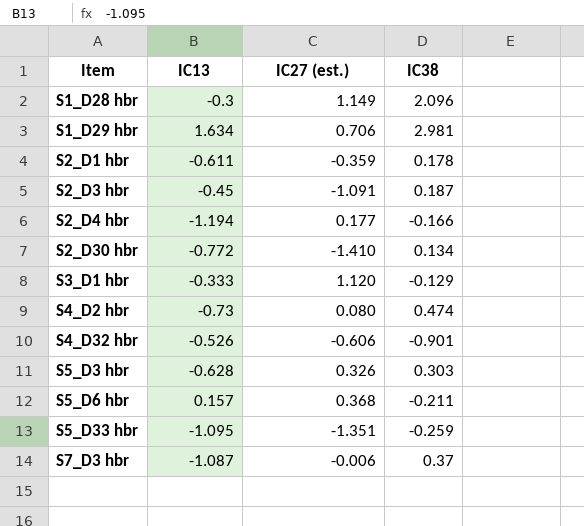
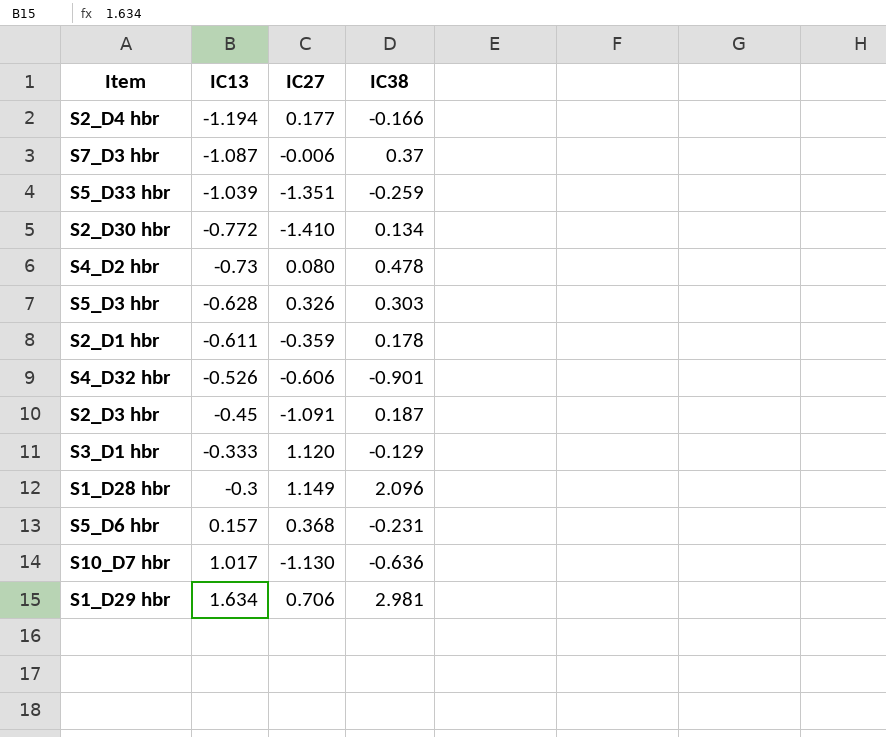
row order: Item ascending -> IC13 ascending
column name: IC27 (est.) -> IC27
S5_D33 hbr | IC13: -1.095 -> -1.039
S4_D2 hbr | IC38: 0.474 -> 0.478
S5_D6 hbr | IC38: -0.211 -> -0.231
row S10_D7 hbr: none -> 1.017 | -1.130 | -0.636

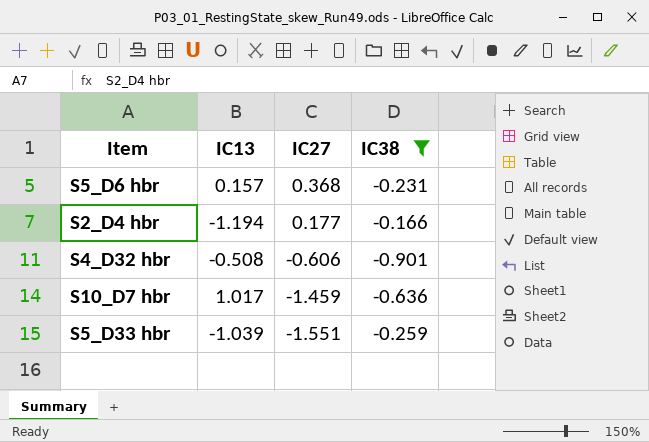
filter: none -> IC38 <= -0.166
row order: IC13 ascending -> IC27 descending
S4_D32 hbr | IC13: -0.526 -> -0.508
S10_D7 hbr | IC27: -1.130 -> -1.459
S5_D33 hbr | IC27: -1.351 -> -1.551

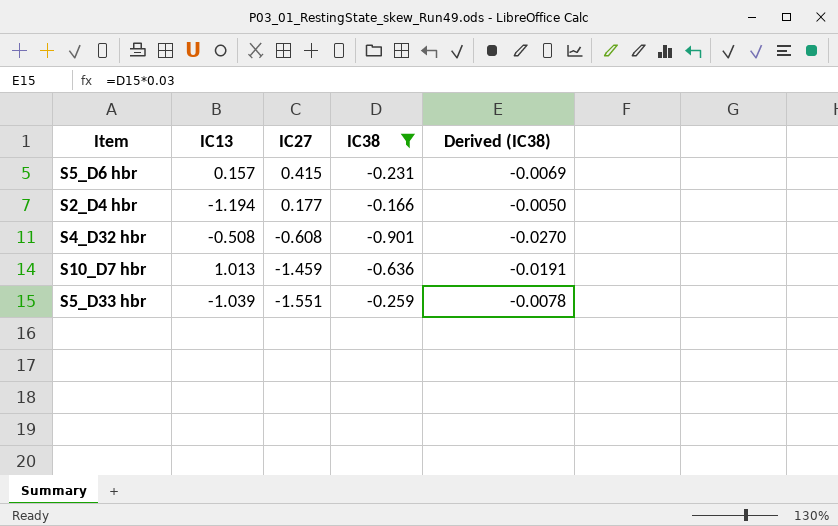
column Derived (IC38) | formula: none -> [IC38] * 0.03
S5_D6 hbr | IC27: 0.368 -> 0.415
S4_D32 hbr | IC27: -0.606 -> -0.608
S10_D7 hbr | IC13: 1.017 -> 1.013

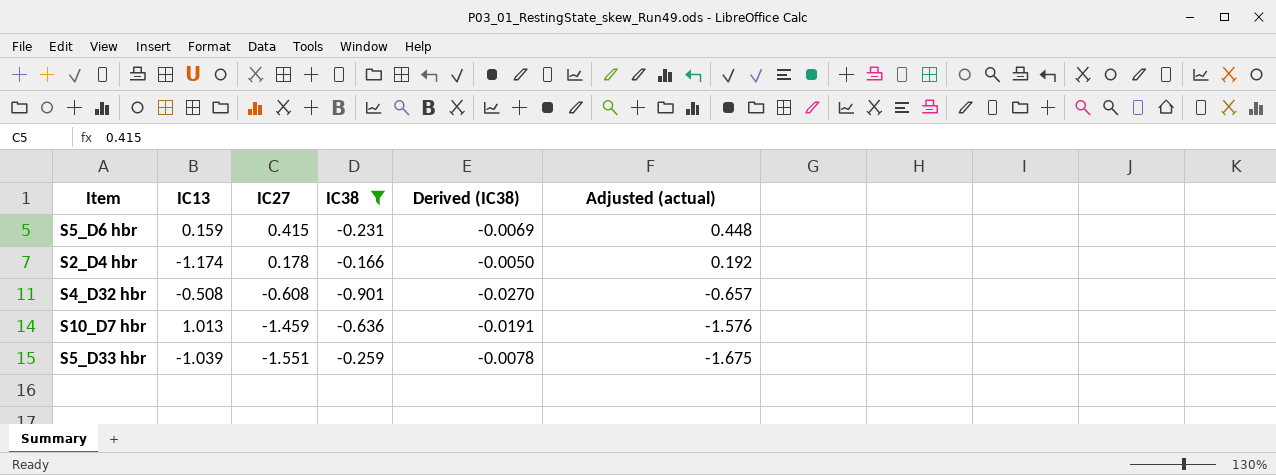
column Adjusted (actual) | formula: none -> [IC27] * 1.08
S5_D6 hbr | IC13: 0.157 -> 0.159
S2_D4 hbr | IC13: -1.194 -> -1.174
S2_D4 hbr | IC27: 0.177 -> 0.178

